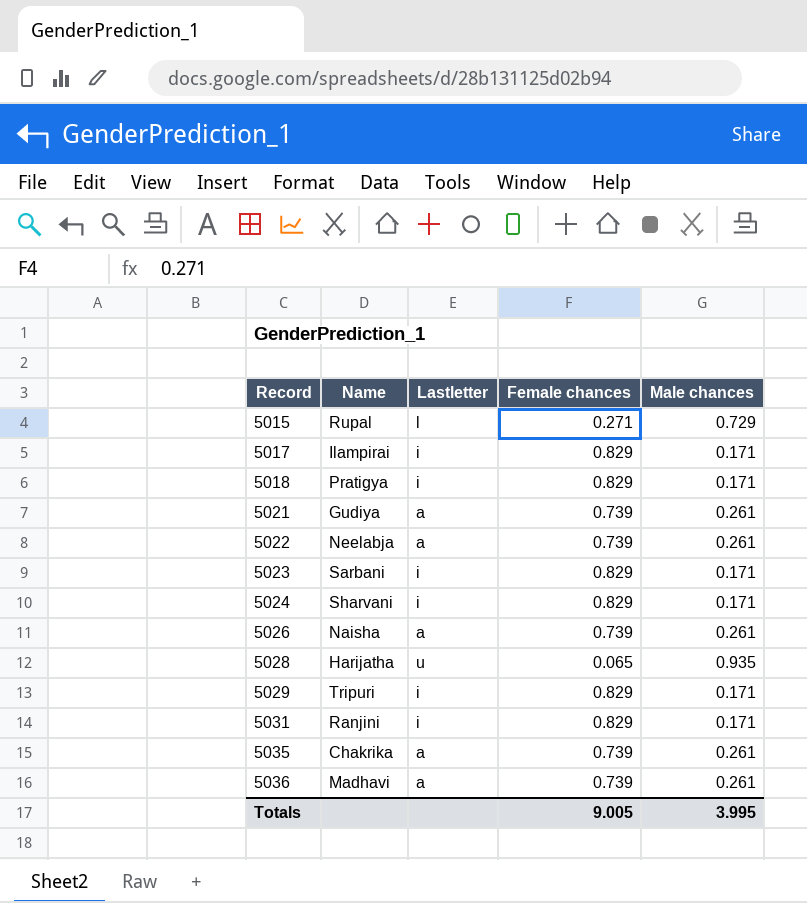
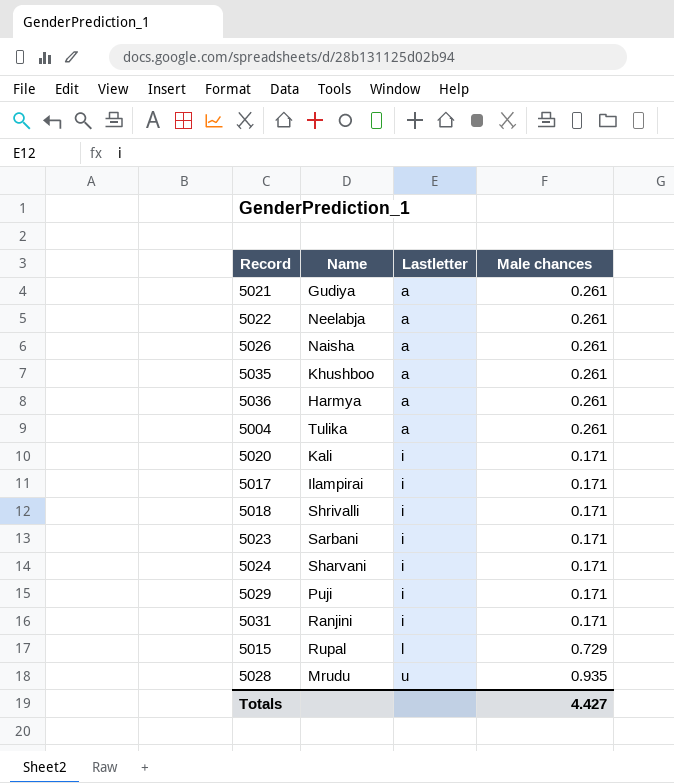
row order: Record ascending -> Lastletter ascending
column Female chances | position: 4 -> none
5035 | Name: Chakrika -> Khushboo
5036 | Name: Madhavi -> Harmya
row 5004: none -> Tulika | a | 0.261
row 5020: none -> Kali | i | 0.171
5018 | Name: Pratigya -> Shrivalli
5029 | Name: Tripuri -> Puji
5028 | Name: Harijatha -> Mrudu
Totals | Male chances: 3.995 -> 4.427

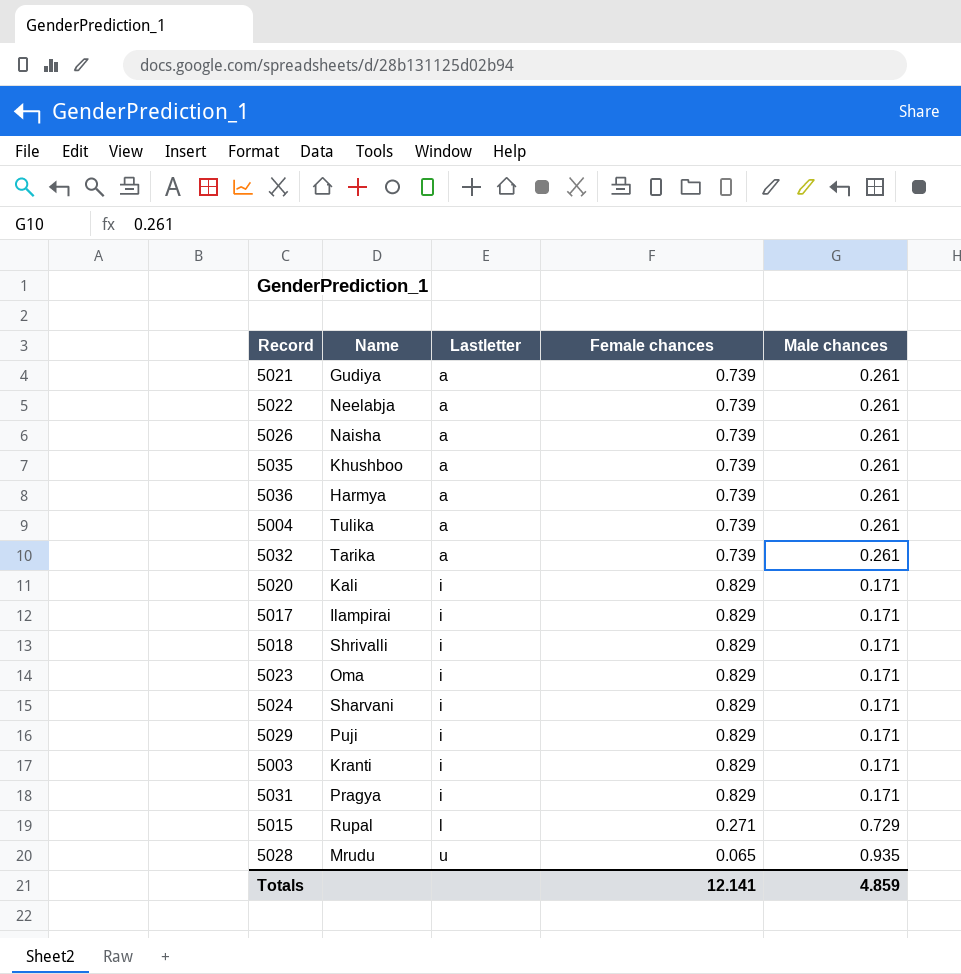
column Female chances | position: none -> 4
row 5032: none -> Tarika | a | 0.739 | 0.261
5023 | Name: Sarbani -> Oma
row 5003: none -> Kranti | i | 0.829 | 0.171
5031 | Name: Ranjini -> Pragya
Totals | Male chances: 4.427 -> 4.859

